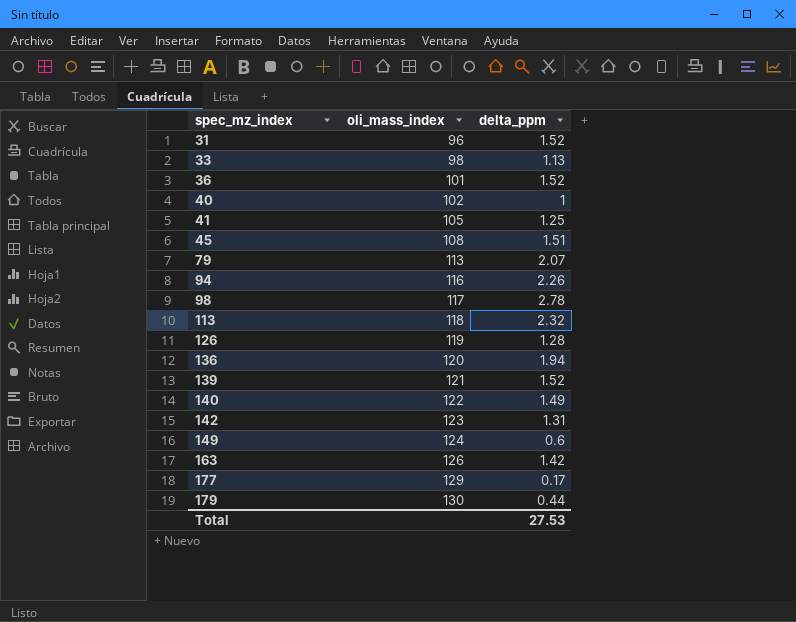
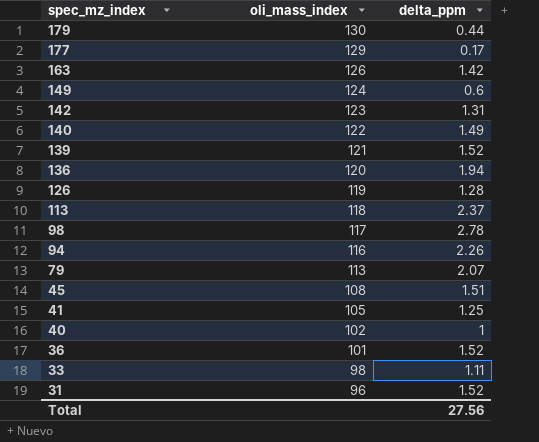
row order: spec_mz_index ascending -> spec_mz_index descending
113 | delta_ppm: 2.32 -> 2.37
33 | delta_ppm: 1.13 -> 1.11
Total | delta_ppm: 27.53 -> 27.56

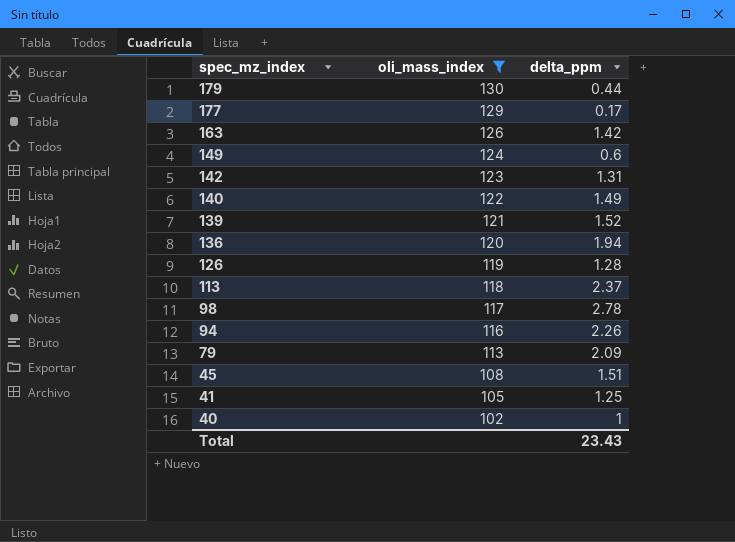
filter: none -> oli_mass_index >= 102
79 | delta_ppm: 2.07 -> 2.09
Total | delta_ppm: 27.56 -> 23.43

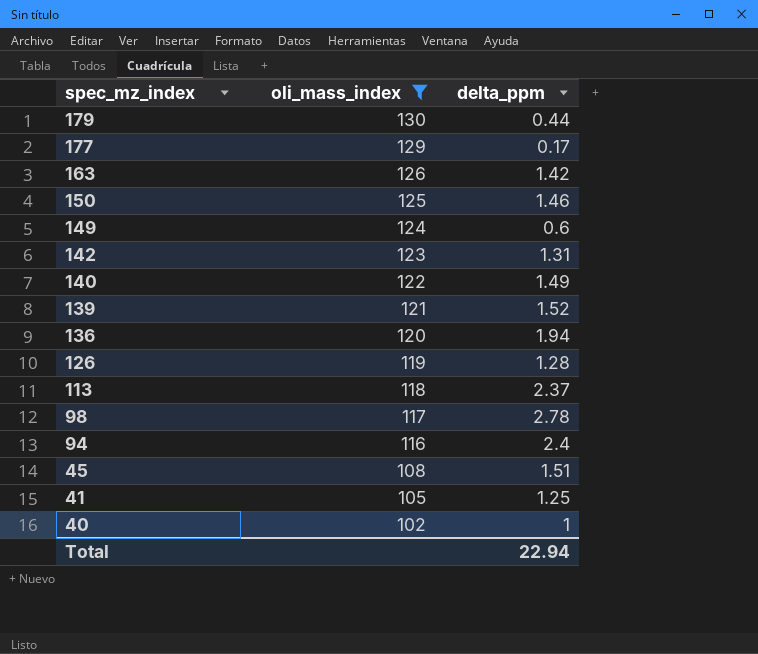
row 79: 113 | 2.09 -> none
row 150: none -> 125 | 1.46
94 | delta_ppm: 2.26 -> 2.4
Total | delta_ppm: 23.43 -> 22.94

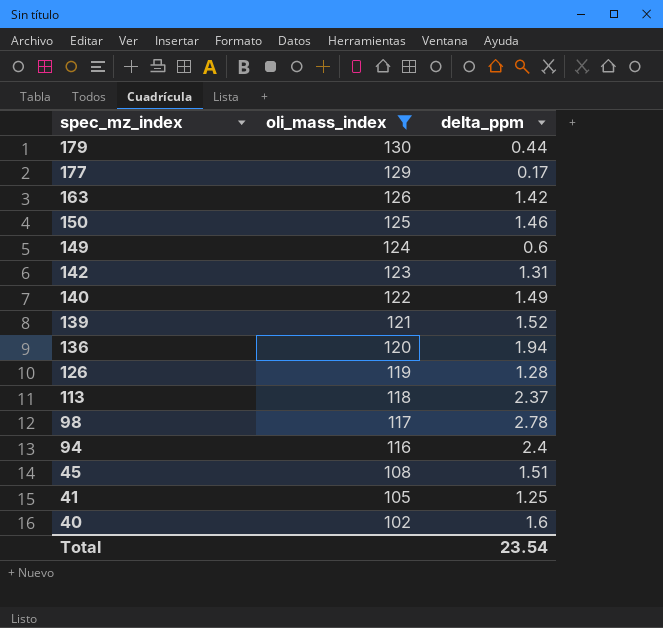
40 | delta_ppm: 1 -> 1.6
Total | delta_ppm: 22.94 -> 23.54

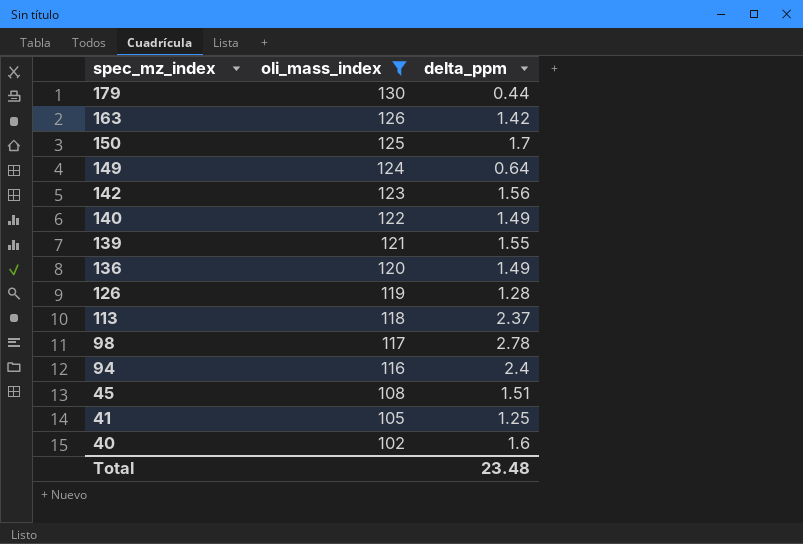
row 177: 129 | 0.17 -> none
150 | delta_ppm: 1.46 -> 1.7
149 | delta_ppm: 0.6 -> 0.64
142 | delta_ppm: 1.31 -> 1.56
139 | delta_ppm: 1.52 -> 1.55
136 | delta_ppm: 1.94 -> 1.49
Total | delta_ppm: 23.54 -> 23.48

